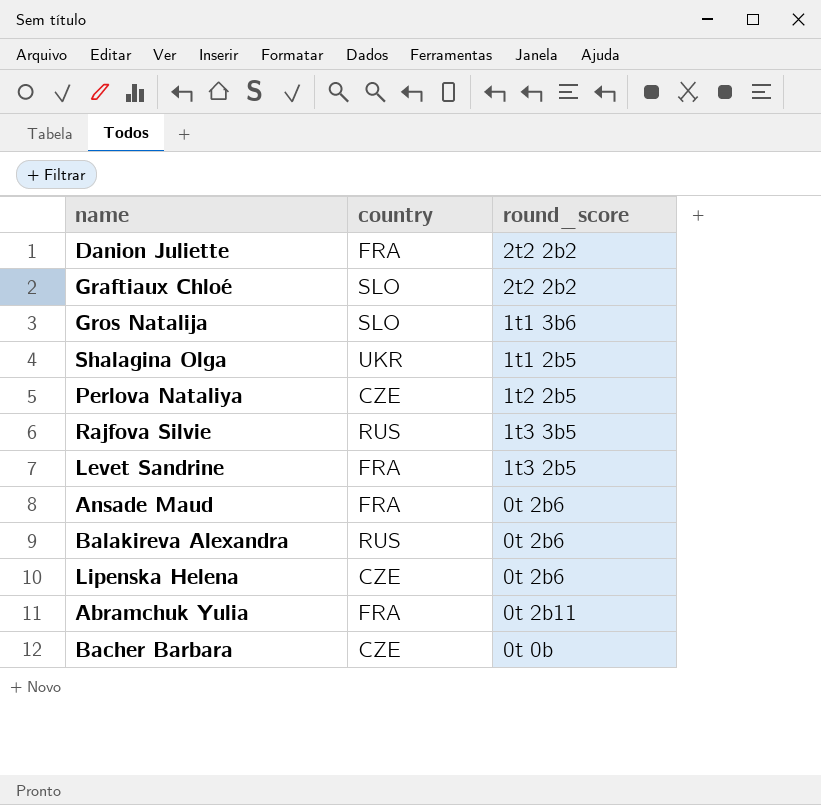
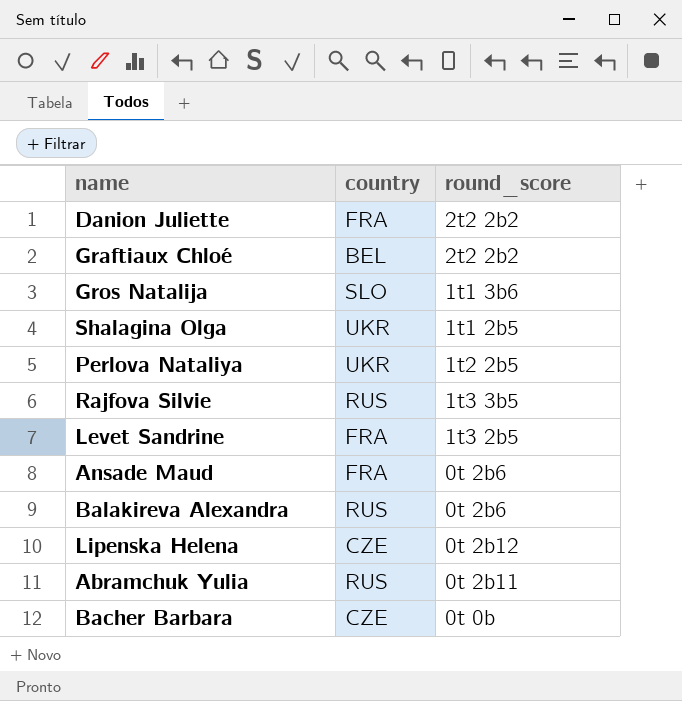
Graftiaux Chloé | country: SLO -> BEL
Perlova Nataliya | country: CZE -> UKR
Lipenska Helena | round_score: 0t 2b6 -> 0t 2b12
Abramchuk Yulia | country: FRA -> RUS

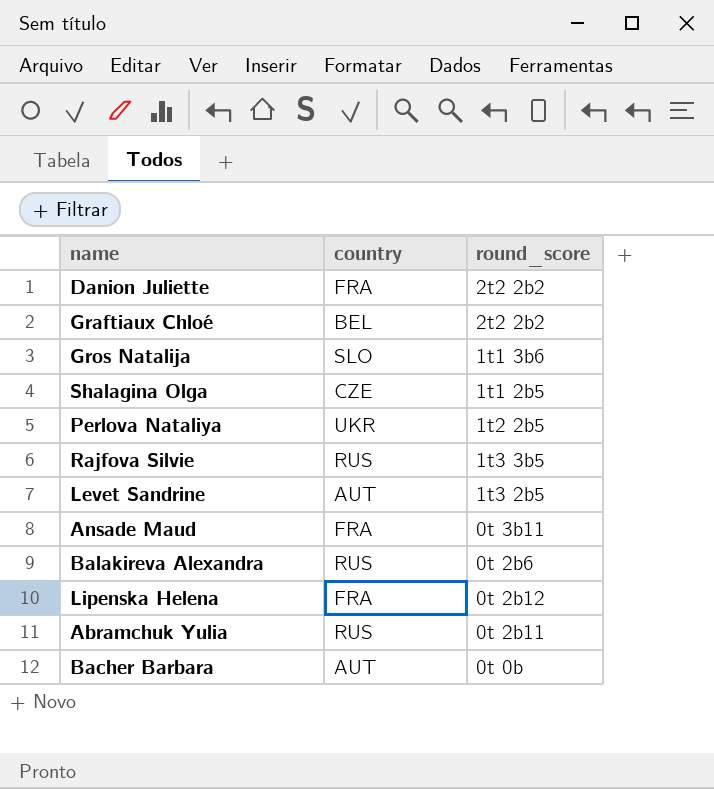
Shalagina Olga | country: UKR -> CZE
Levet Sandrine | country: FRA -> AUT
Ansade Maud | round_score: 0t 2b6 -> 0t 3b11
Lipenska Helena | country: CZE -> FRA
Bacher Barbara | country: CZE -> AUT

